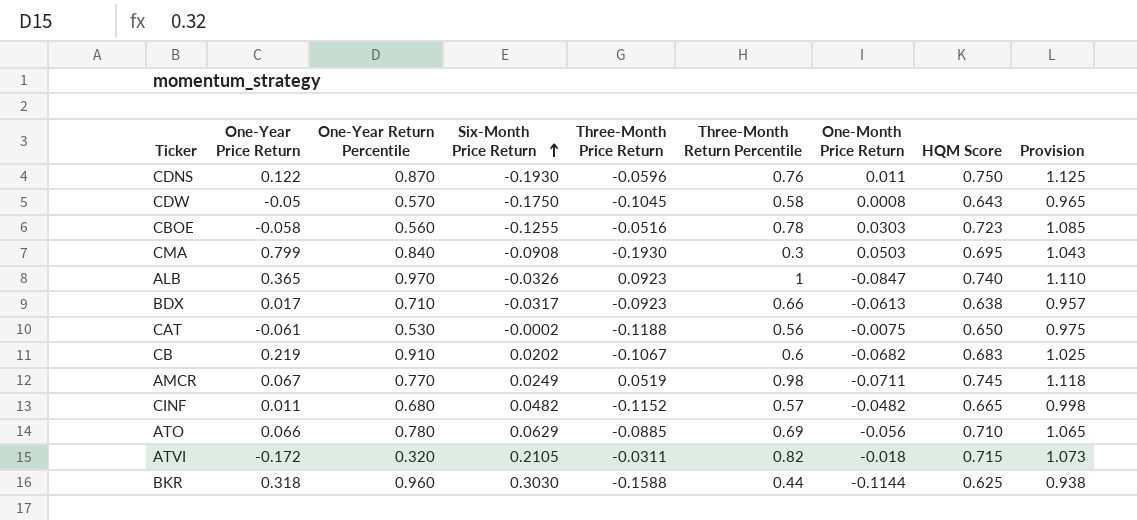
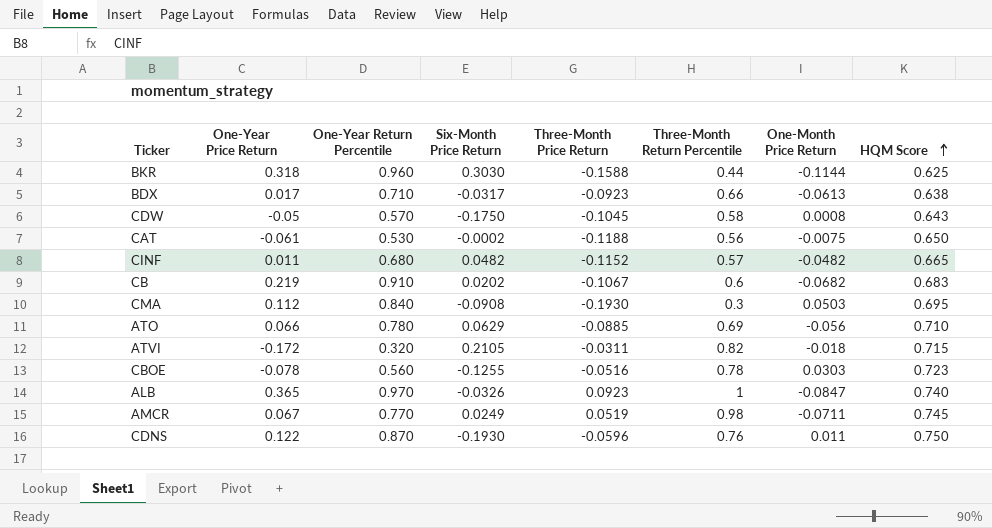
row order: Six-Month Price Return ascending -> HQM Score ascending
column Provision | formula: [HQM Score] * 1.5 -> none
CMA | One-Year Price Return: 0.799 -> 0.112
CBOE | One-Year Price Return: -0.058 -> -0.078

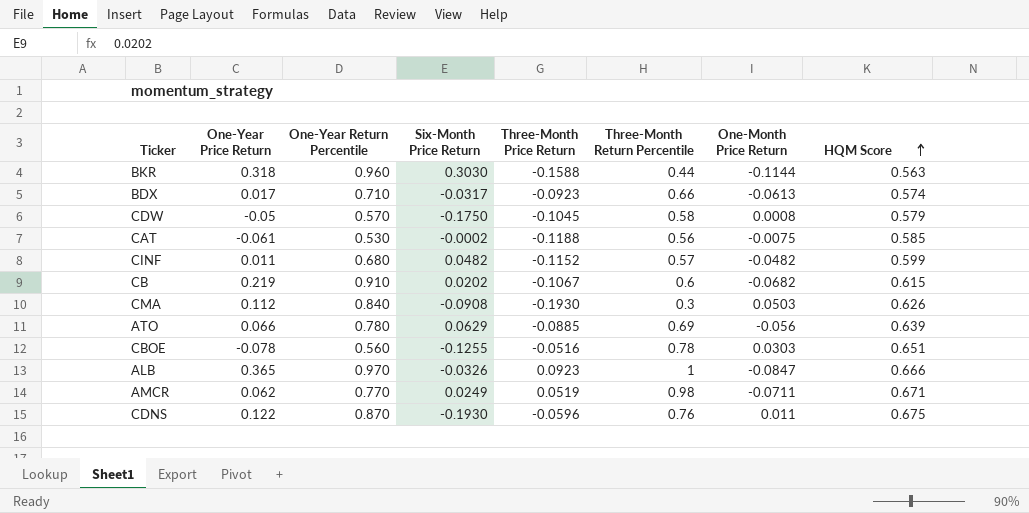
row ATVI: -0.172 | 0.320 | 0.2105 | -0.0311 | 0.82 | -0.018 | 0.715 -> none
BKR | HQM Score: 0.625 -> 0.563
BDX | HQM Score: 0.638 -> 0.574
CDW | HQM Score: 0.643 -> 0.579
CAT | HQM Score: 0.650 -> 0.585
CINF | HQM Score: 0.665 -> 0.599
CB | HQM Score: 0.683 -> 0.615
CMA | HQM Score: 0.695 -> 0.626
ATO | HQM Score: 0.710 -> 0.639
CBOE | HQM Score: 0.723 -> 0.651
ALB | HQM Score: 0.740 -> 0.666
AMCR | One-Year Price Return: 0.067 -> 0.062
AMCR | HQM Score: 0.745 -> 0.671
CDNS | HQM Score: 0.750 -> 0.675

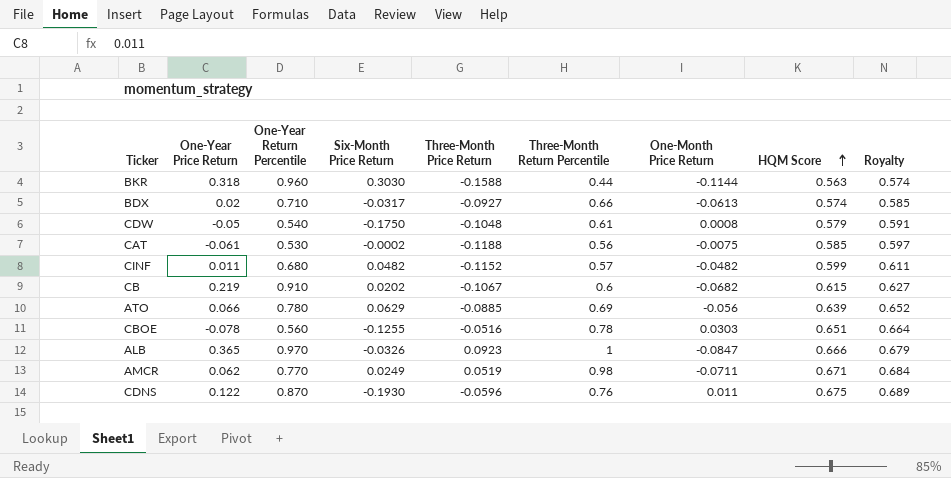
column Royalty | formula: none -> [HQM Score] * 1.02
row CMA: 0.112 | 0.840 | -0.0908 | -0.1930 | 0.3 | 0.0503 | 0.626 -> none
BDX | One-Year Price Return: 0.017 -> 0.02
BDX | Three-Month Price Return: -0.0923 -> -0.0927
CDW | One-Year Return Percentile: 0.570 -> 0.540
CDW | Three-Month Price Return: -0.1045 -> -0.1048
CDW | Three-Month Return Percentile: 0.58 -> 0.61

